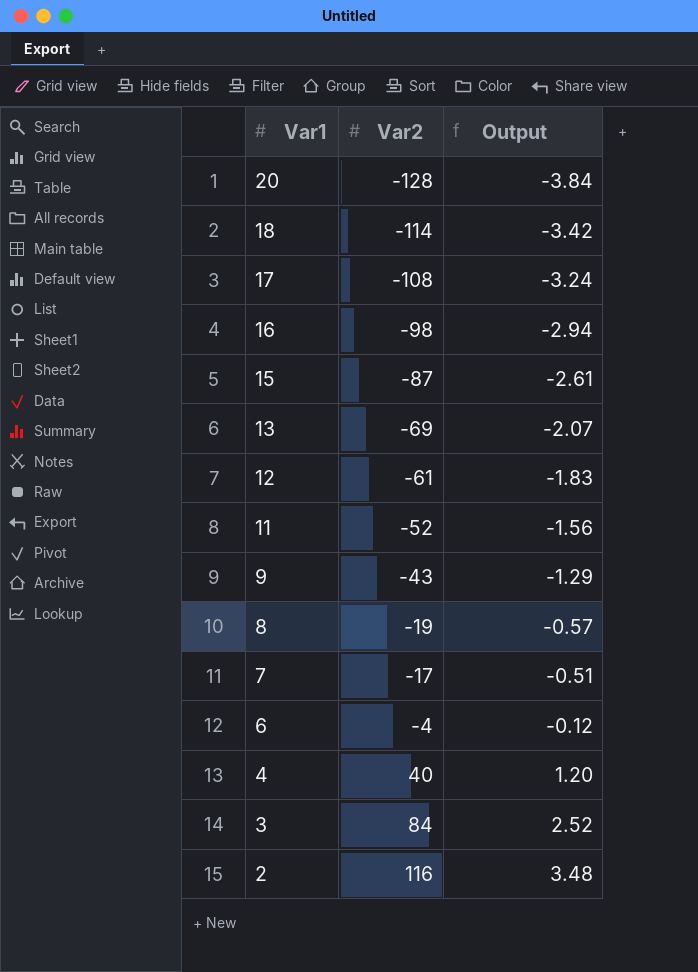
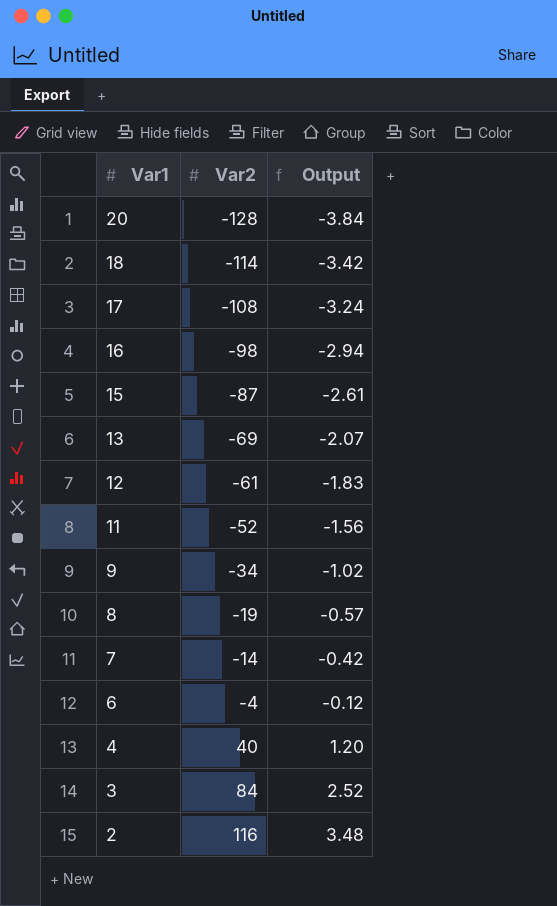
9 | Var2: -43 -> -34
9 | Output: -1.29 -> -1.02
7 | Var2: -17 -> -14
7 | Output: -0.51 -> -0.42

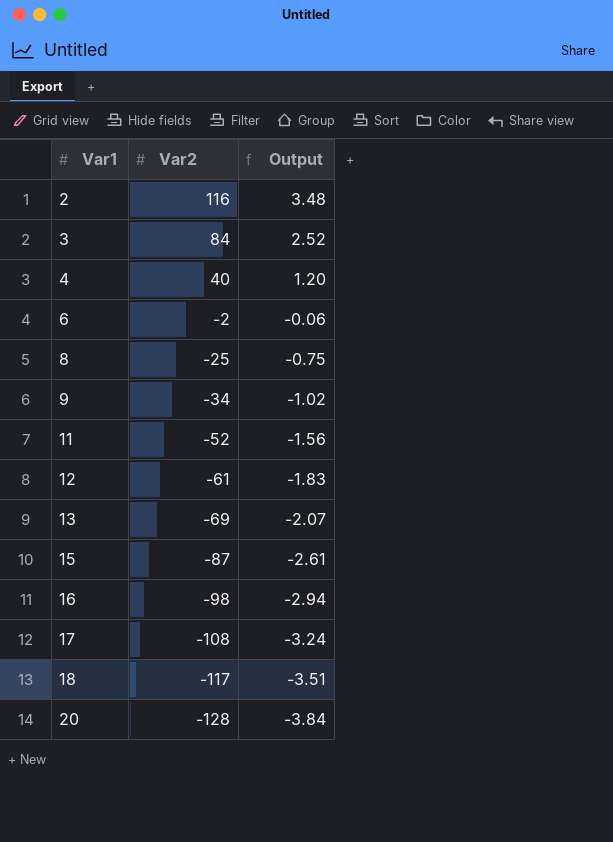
row order: Var1 descending -> Var1 ascending
row 7: -14 | -0.42 -> none
6 | Var2: -4 -> -2
6 | Output: -0.12 -> -0.06
8 | Var2: -19 -> -25
8 | Output: -0.57 -> -0.75
18 | Var2: -114 -> -117
18 | Output: -3.42 -> -3.51

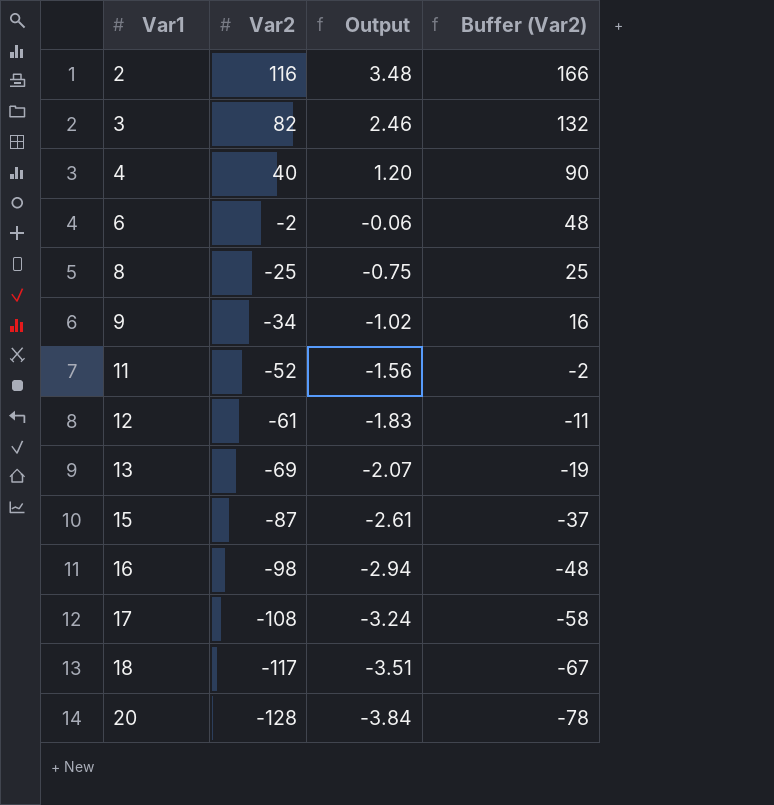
column Buffer (Var2) | formula: none -> [Var2] + 50
3 | Var2: 84 -> 82
3 | Output: 2.52 -> 2.46

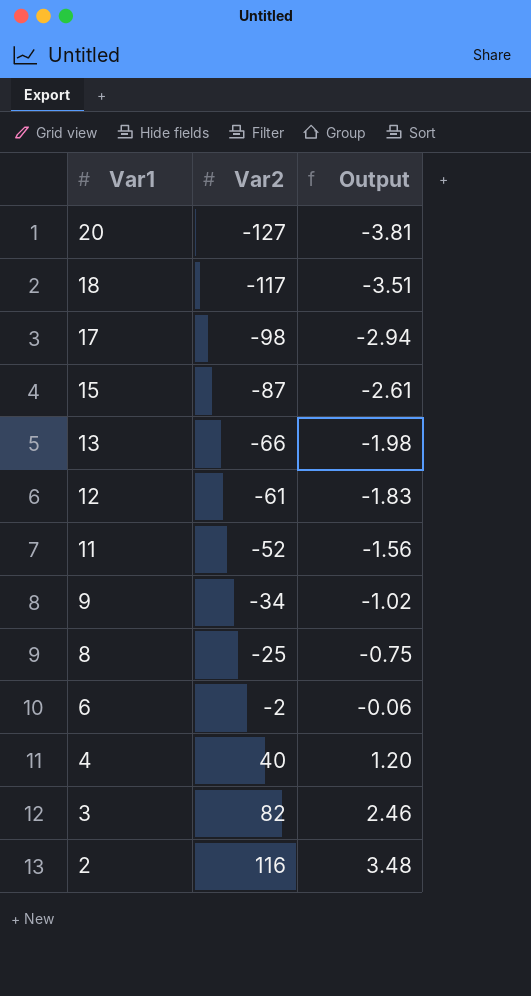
row order: Var1 ascending -> Var1 descending
column Buffer (Var2) | formula: [Var2] + 50 -> none
row 16: -98 | -2.94 | -48 -> none
20 | Var2: -128 -> -127
20 | Output: -3.84 -> -3.81
17 | Var2: -108 -> -98
17 | Output: -3.24 -> -2.94
13 | Var2: -69 -> -66
13 | Output: -2.07 -> -1.98

